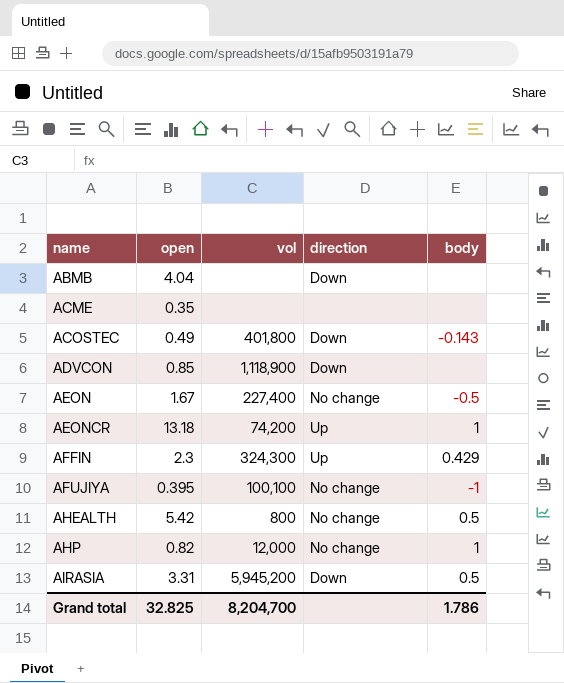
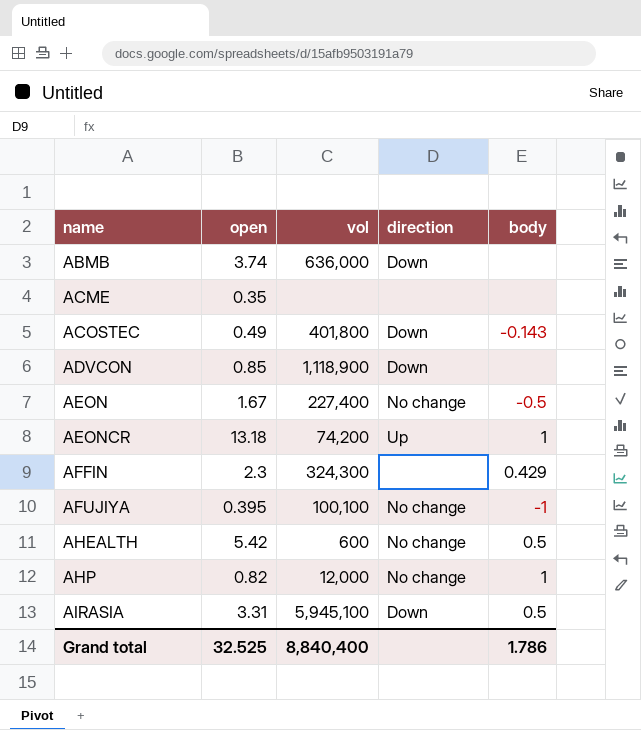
ABMB | open: 4.04 -> 3.74
ABMB | vol: none -> 636,000
AFFIN | direction: Up -> none
AHEALTH | vol: 800 -> 600
AIRASIA | vol: 5,945,200 -> 5,945,100
Grand total | open: 32.825 -> 32.525
Grand total | vol: 8,204,700 -> 8,840,400

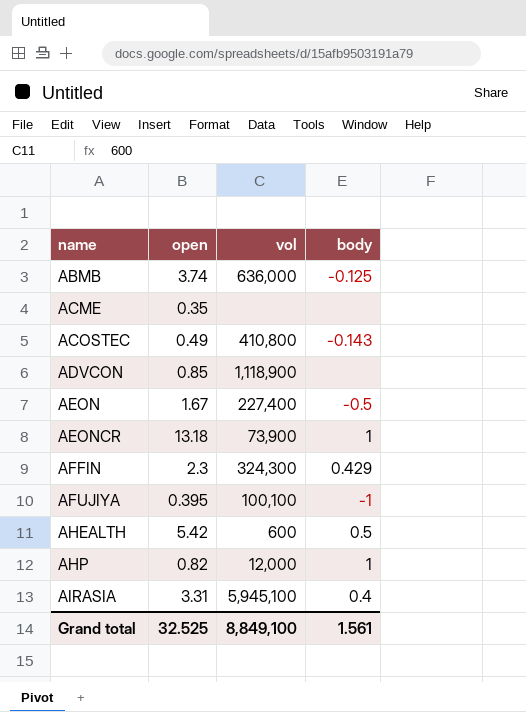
column direction | position: 4 -> none
ABMB | body: none -> -0.125
ACOSTEC | vol: 401,800 -> 410,800
AEONCR | vol: 74,200 -> 73,900
AIRASIA | body: 0.5 -> 0.4
Grand total | vol: 8,840,400 -> 8,849,100
Grand total | body: 1.786 -> 1.561

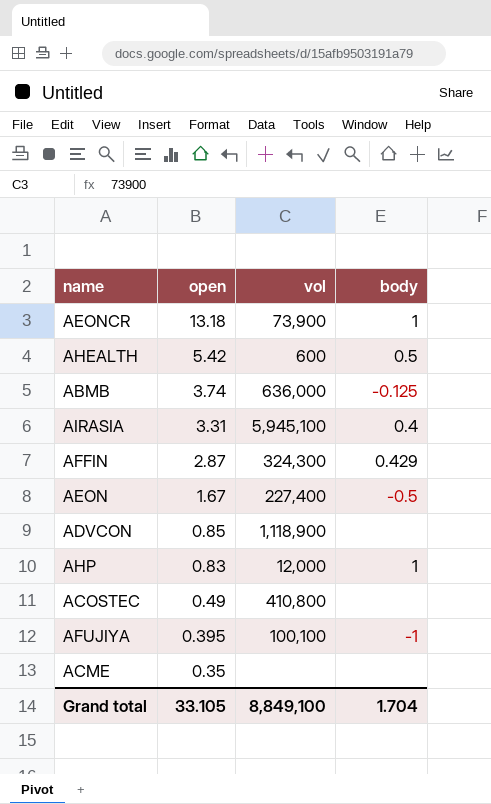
row order: name ascending -> open descending
AFFIN | open: 2.3 -> 2.87
AHP | open: 0.82 -> 0.83
ACOSTEC | body: -0.143 -> none
Grand total | open: 32.525 -> 33.105
Grand total | body: 1.561 -> 1.704

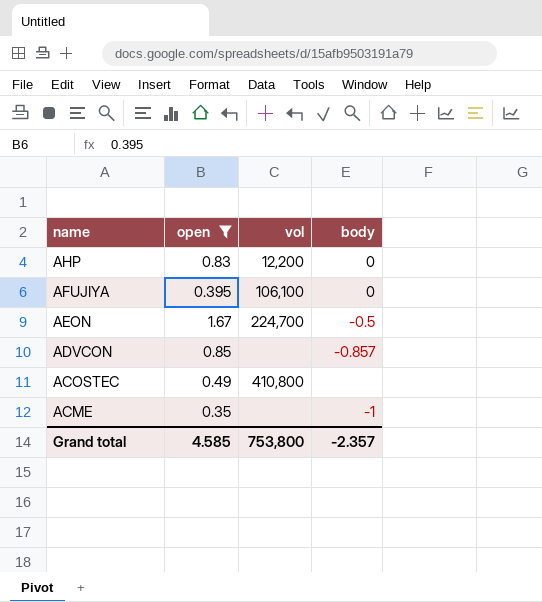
filter: none -> open <= 1.67
row order: open descending -> name descending
AHP | vol: 12,000 -> 12,200
AHP | body: 1 -> 0
AFUJIYA | vol: 100,100 -> 106,100
AFUJIYA | body: -1 -> 0
AEON | vol: 227,400 -> 224,700
ADVCON | vol: 1,118,900 -> none
ADVCON | body: none -> -0.857
ACME | body: none -> -1
Grand total | open: 33.105 -> 4.585
Grand total | vol: 8,849,100 -> 753,800
Grand total | body: 1.704 -> -2.357

